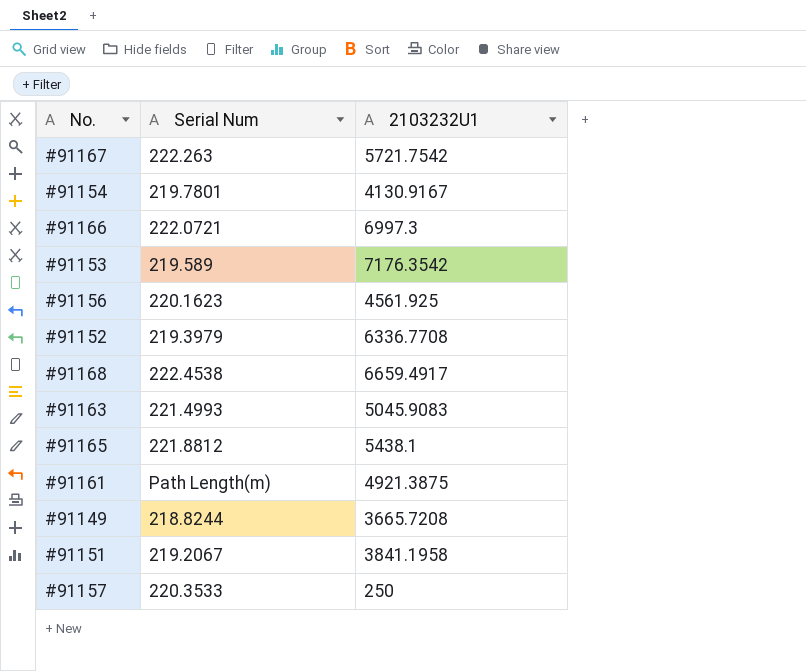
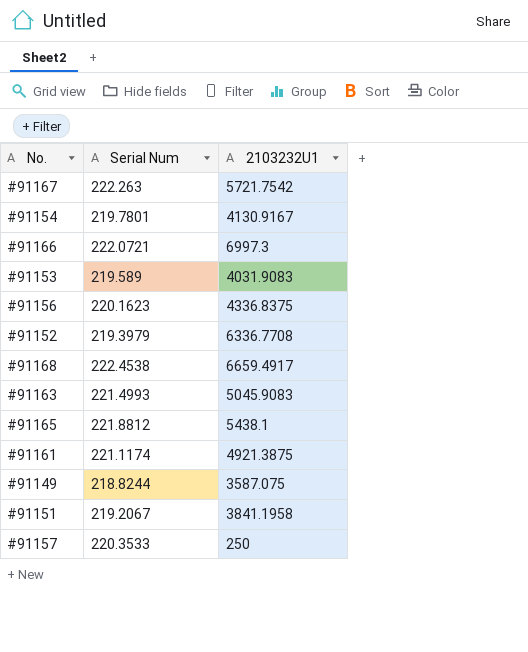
#91153 | 2103232U1: 7176.3542 -> 4031.9083
#91156 | 2103232U1: 4561.925 -> 4336.8375
#91161 | Serial Num: Path Length(m) -> 221.1174
#91149 | 2103232U1: 3665.7208 -> 3587.075

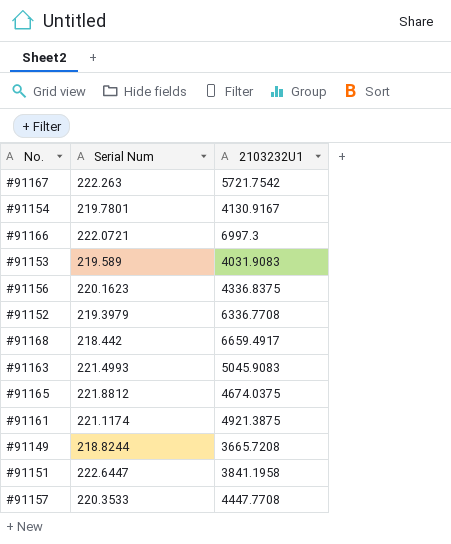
#91168 | Serial Num: 222.4538 -> 218.442
#91165 | 2103232U1: 5438.1 -> 4674.0375
#91149 | 2103232U1: 3587.075 -> 3665.7208
#91151 | Serial Num: 219.2067 -> 222.6447
#91157 | 2103232U1: 250 -> 4447.7708

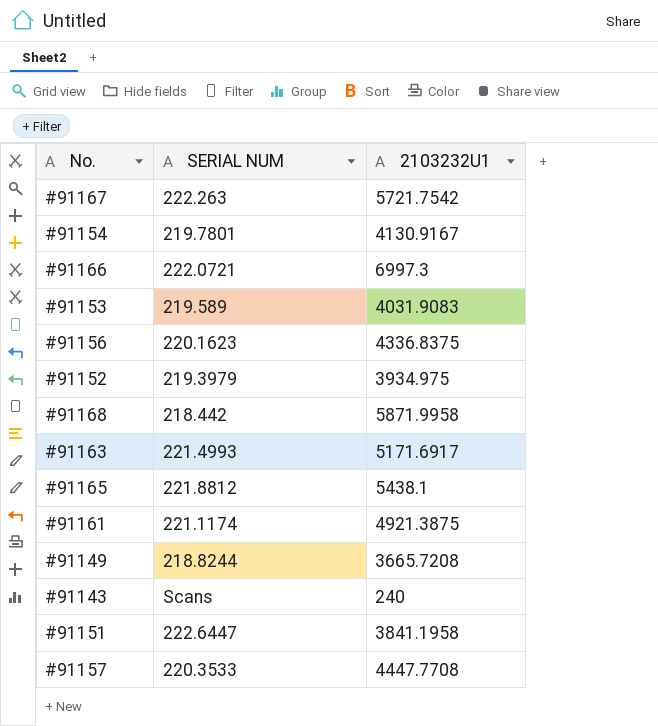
column name: Serial Num -> SERIAL NUM
#91152 | 2103232U1: 6336.7708 -> 3934.975
#91168 | 2103232U1: 6659.4917 -> 5871.9958
#91163 | 2103232U1: 5045.9083 -> 5171.6917
#91165 | 2103232U1: 4674.0375 -> 5438.1
row #91143: none -> Scans | 240

